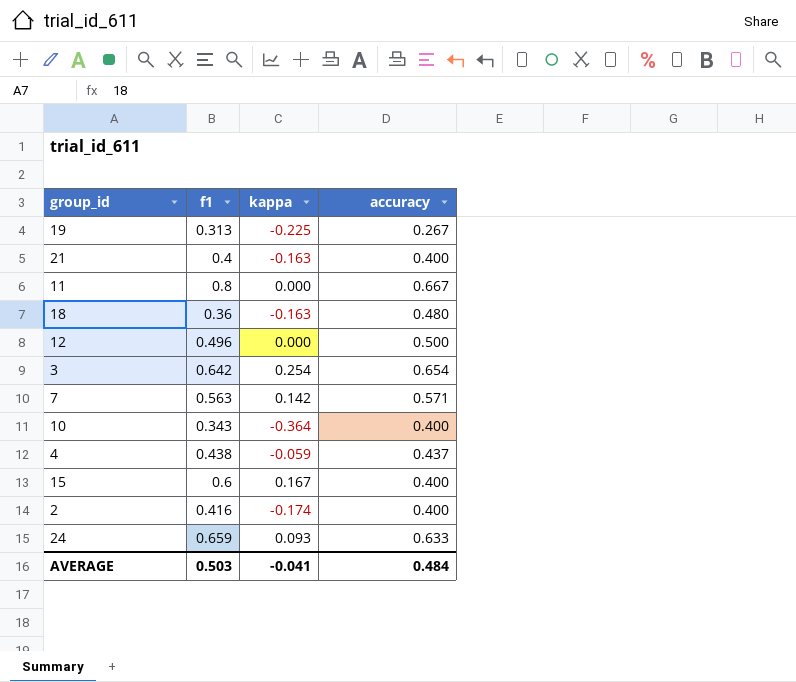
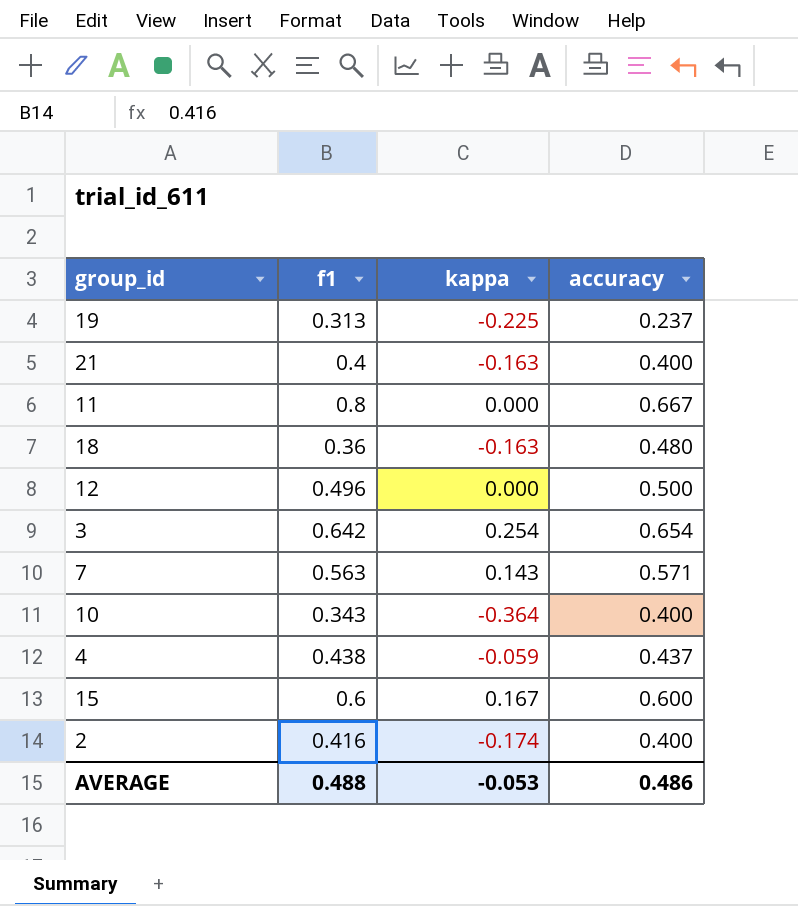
row 24: 0.659 | 0.093 | 0.633 -> none
19 | accuracy: 0.267 -> 0.237
7 | kappa: 0.142 -> 0.143
15 | accuracy: 0.400 -> 0.600
AVERAGE | f1: 0.503 -> 0.488
AVERAGE | kappa: -0.041 -> -0.053
AVERAGE | accuracy: 0.484 -> 0.486

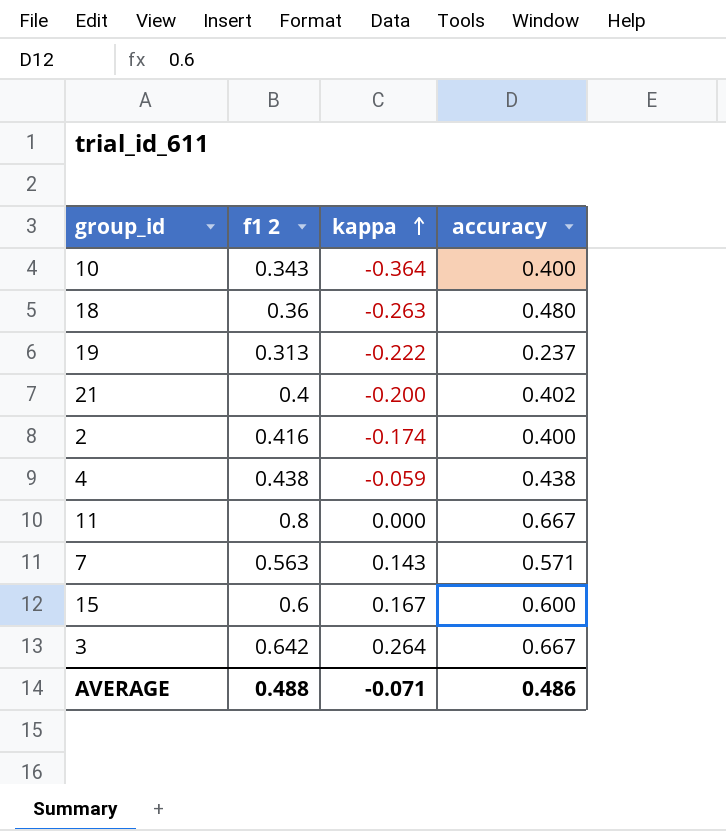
row order: none -> kappa ascending
column name: f1 -> f1 2
row 12: 0.496 | 0.000 | 0.500 -> none
18 | kappa: -0.163 -> -0.263
19 | kappa: -0.225 -> -0.222
21 | kappa: -0.163 -> -0.200
21 | accuracy: 0.400 -> 0.402
4 | accuracy: 0.437 -> 0.438
3 | kappa: 0.254 -> 0.264
3 | accuracy: 0.654 -> 0.667
AVERAGE | kappa: -0.053 -> -0.071

